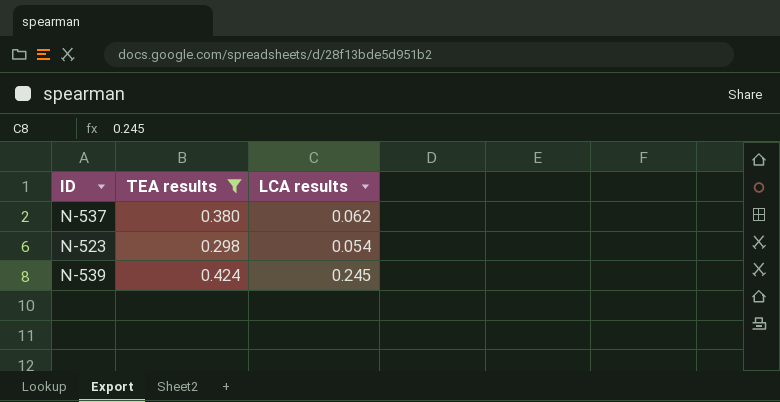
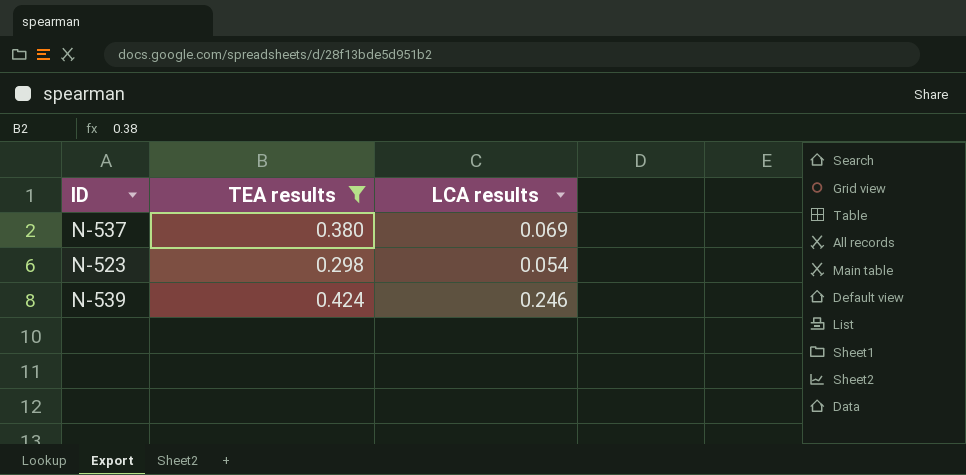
N-537 | LCA results: 0.062 -> 0.069
N-539 | LCA results: 0.245 -> 0.246

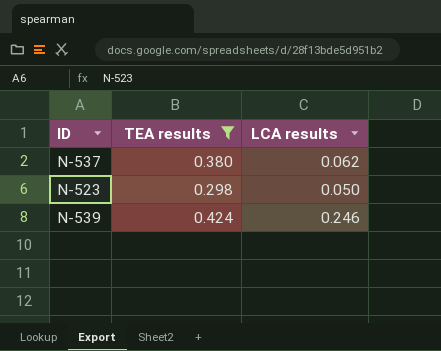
N-537 | LCA results: 0.069 -> 0.062
N-523 | LCA results: 0.054 -> 0.050

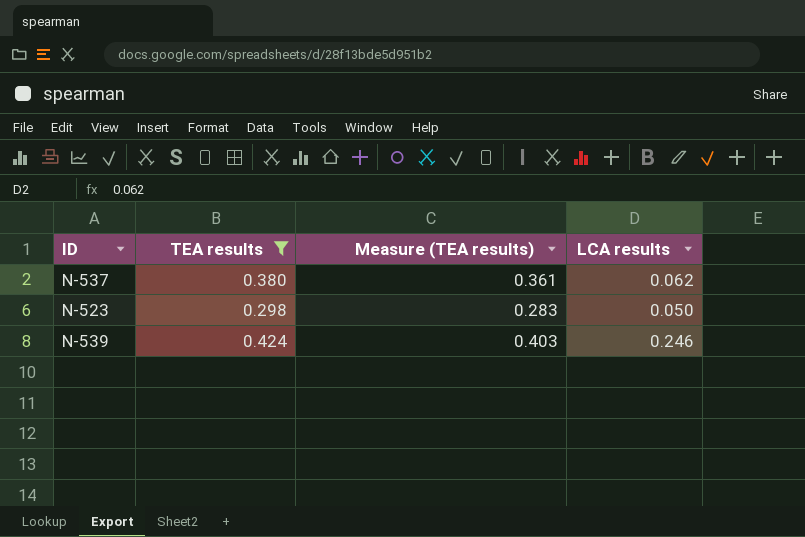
column Measure (TEA results) | formula: none -> [TEA results] * 0.95

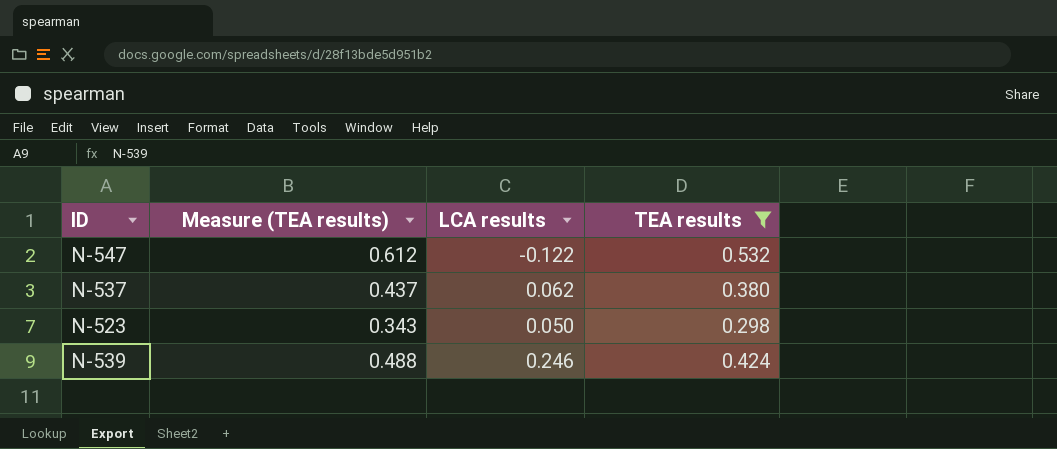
column Measure (TEA results) | formula: [TEA results] * 0.95 -> [TEA results] * 1.15
column TEA results | position: 2 -> 4
row N-547: none -> 0.612 | -0.122 | 0.532

